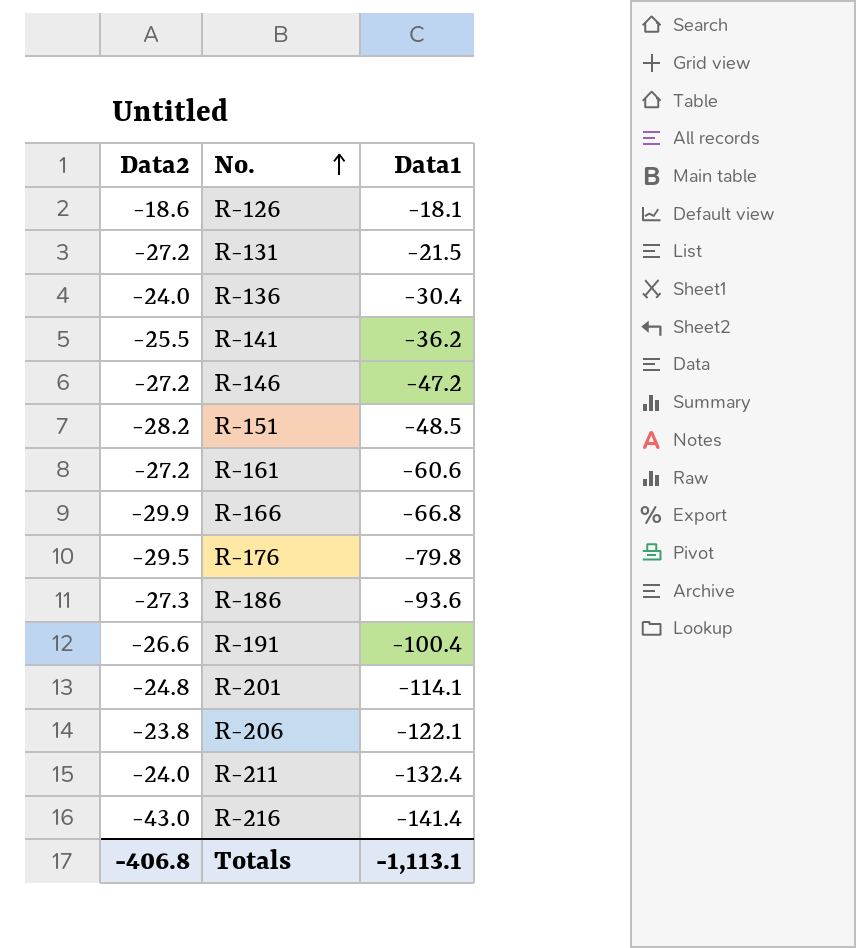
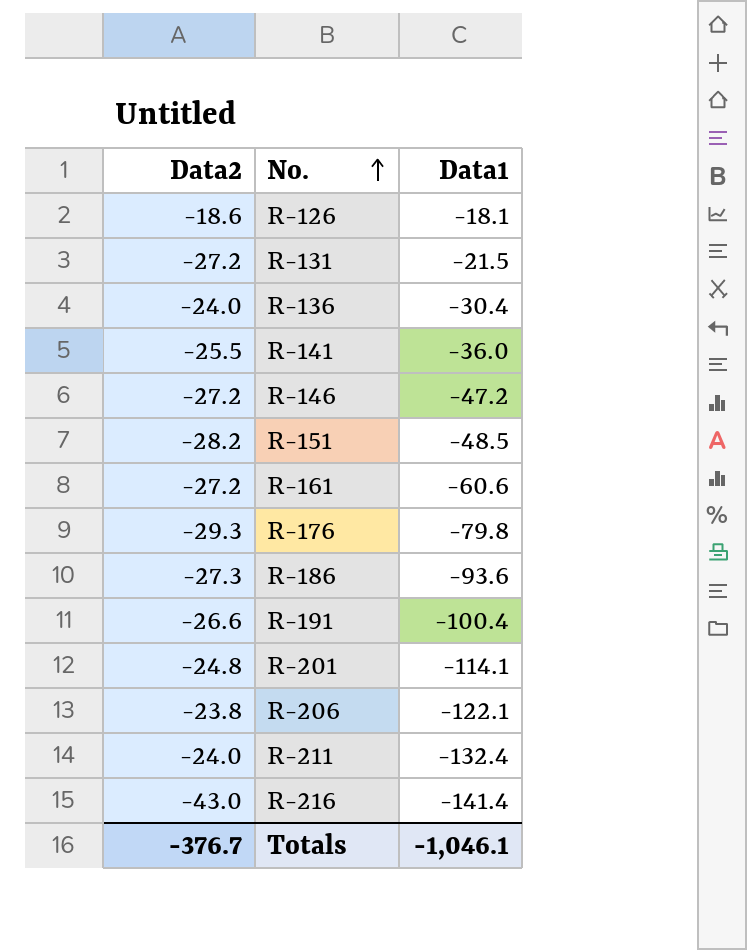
row R-166: -29.9 | -66.8 -> none
R-141 | Data1: -36.2 -> -36.0
R-176 | Data2: -29.5 -> -29.3
Totals | Data2: -406.8 -> -376.7
Totals | Data1: -1,113.1 -> -1,046.1

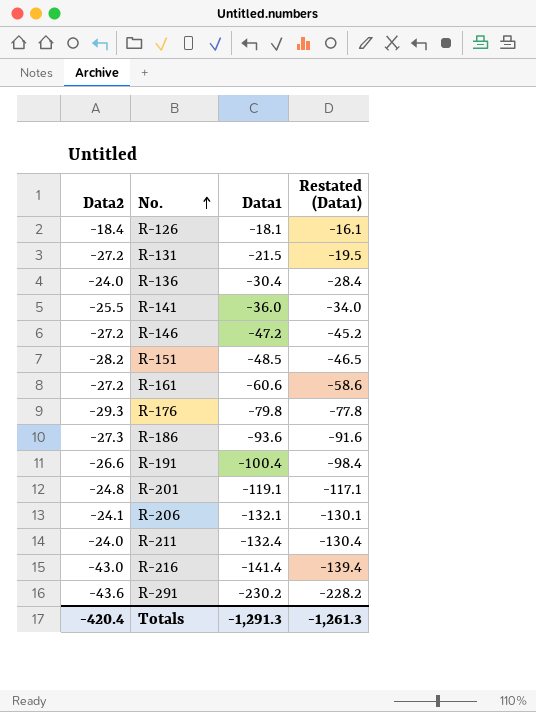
column Restated (Data1) | formula: none -> [Data1] + 2
R-126 | Data2: -18.6 -> -18.4
R-201 | Data1: -114.1 -> -119.1
R-206 | Data2: -23.8 -> -24.1
R-206 | Data1: -122.1 -> -132.1
row R-291: none -> -43.6 | -230.2 | -228.2
Totals | Data2: -376.7 -> -420.4
Totals | Data1: -1,046.1 -> -1,291.3

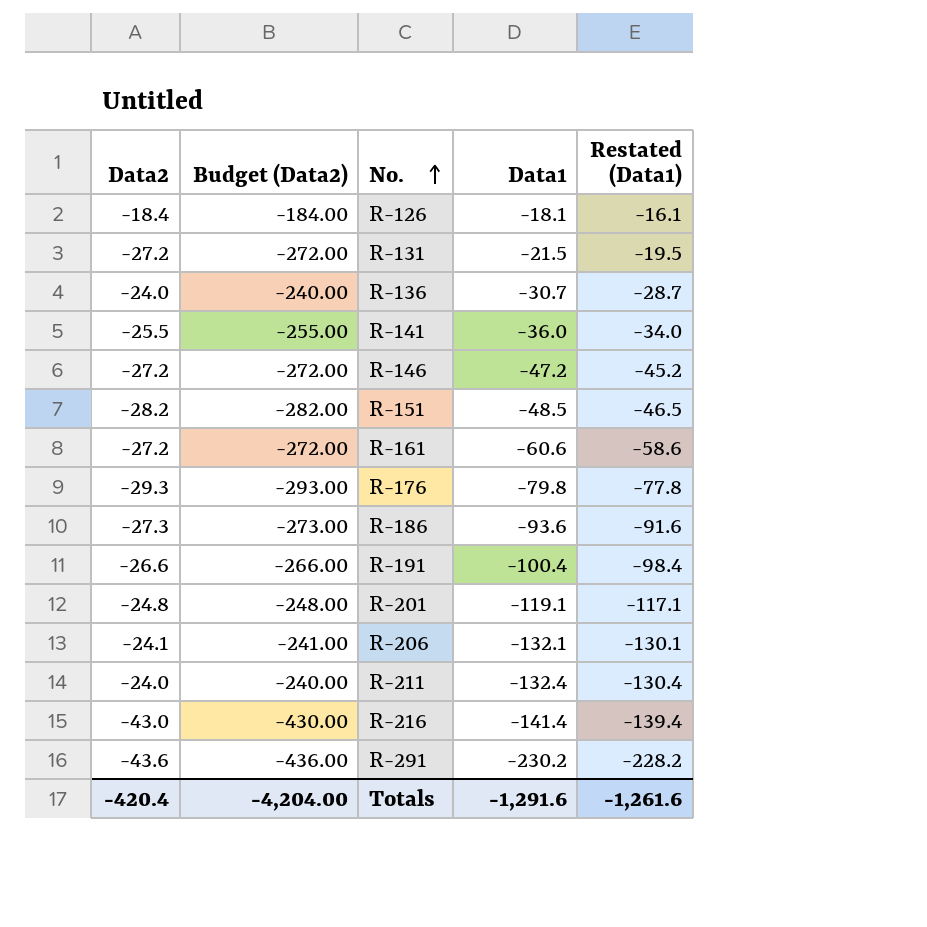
column Budget (Data2) | formula: none -> [Data2] * 10
R-136 | Data1: -30.4 -> -30.7
R-136 | Restated (Data1): -28.4 -> -28.7
Totals | Data1: -1,291.3 -> -1,291.6
Totals | Restated (Data1): -1,261.3 -> -1,261.6

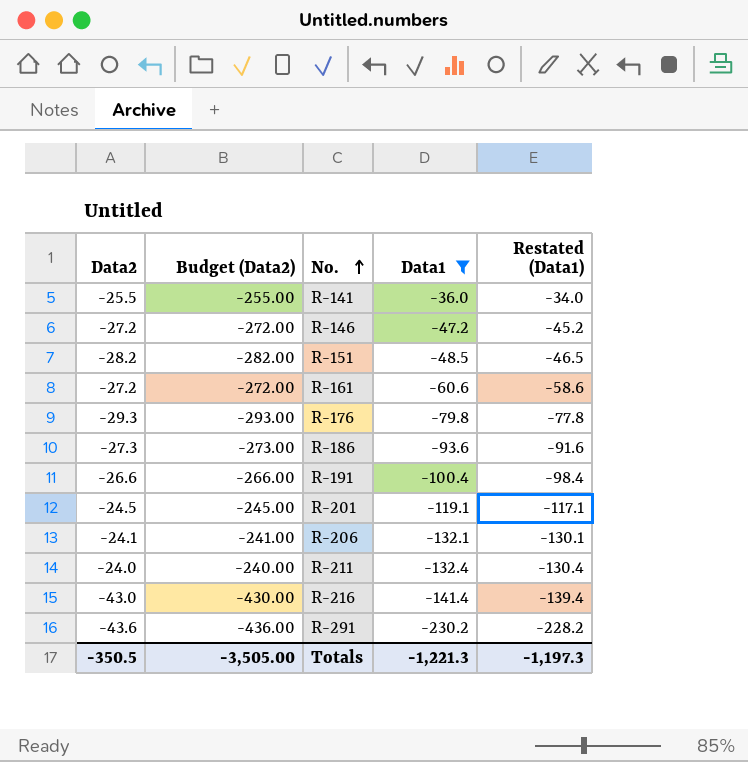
filter: none -> Data1 <= -36.0
R-201 | Data2: -24.8 -> -24.5
R-201 | Budget (Data2): -248.00 -> -245.00
Totals | Data2: -420.4 -> -350.5
Totals | Budget (Data2): -4,204.00 -> -3,505.00
Totals | Data1: -1,291.6 -> -1,221.3
Totals | Restated (Data1): -1,261.6 -> -1,197.3

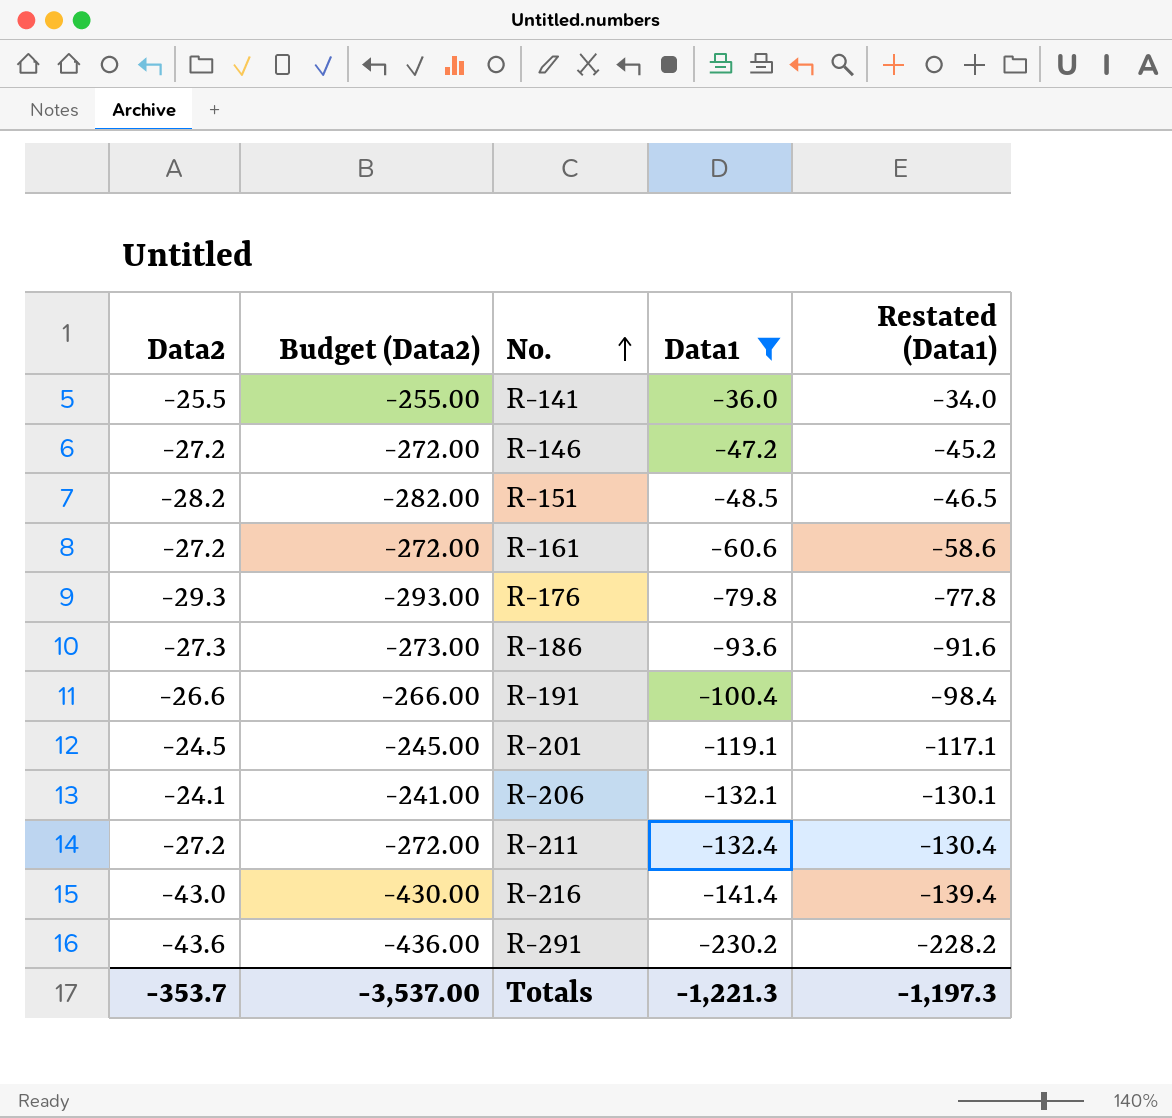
R-211 | Data2: -24.0 -> -27.2
R-211 | Budget (Data2): -240.00 -> -272.00
Totals | Data2: -350.5 -> -353.7
Totals | Budget (Data2): -3,505.00 -> -3,537.00

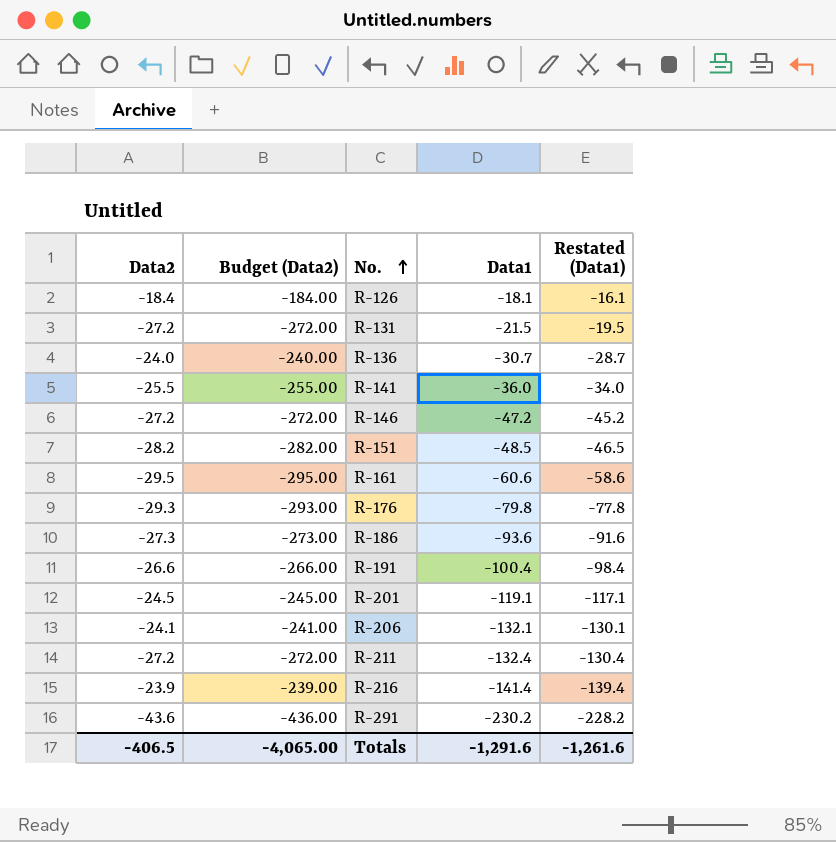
filter: Data1 <= -36.0 -> none
R-161 | Data2: -27.2 -> -29.5
R-161 | Budget (Data2): -272.00 -> -295.00
R-216 | Data2: -43.0 -> -23.9
R-216 | Budget (Data2): -430.00 -> -239.00
Totals | Data2: -353.7 -> -406.5
Totals | Budget (Data2): -3,537.00 -> -4,065.00
Totals | Data1: -1,221.3 -> -1,291.6
Totals | Restated (Data1): -1,197.3 -> -1,261.6

